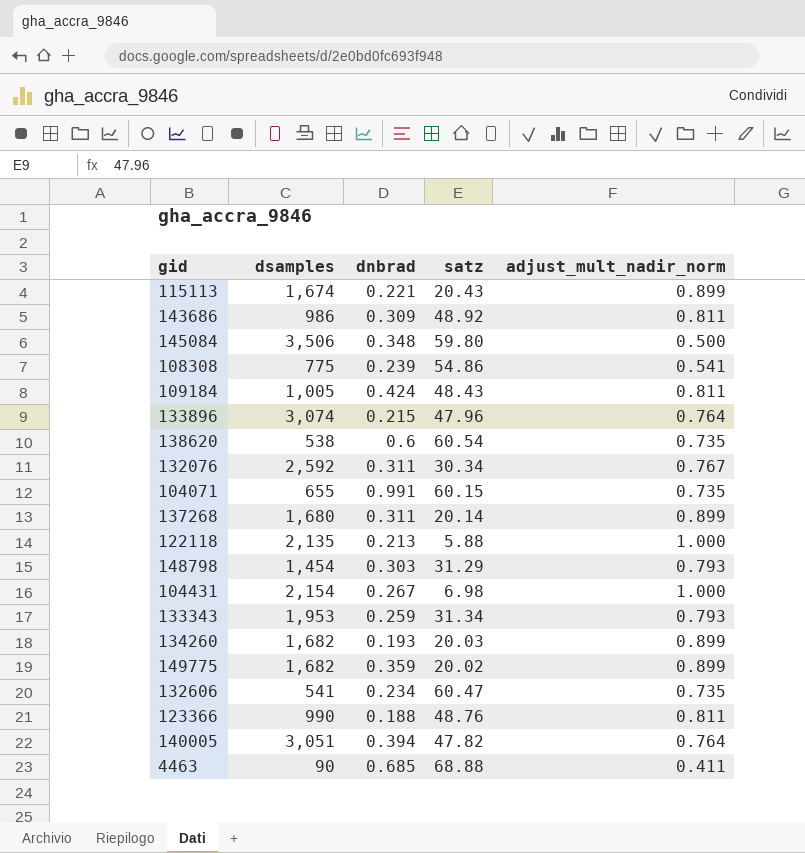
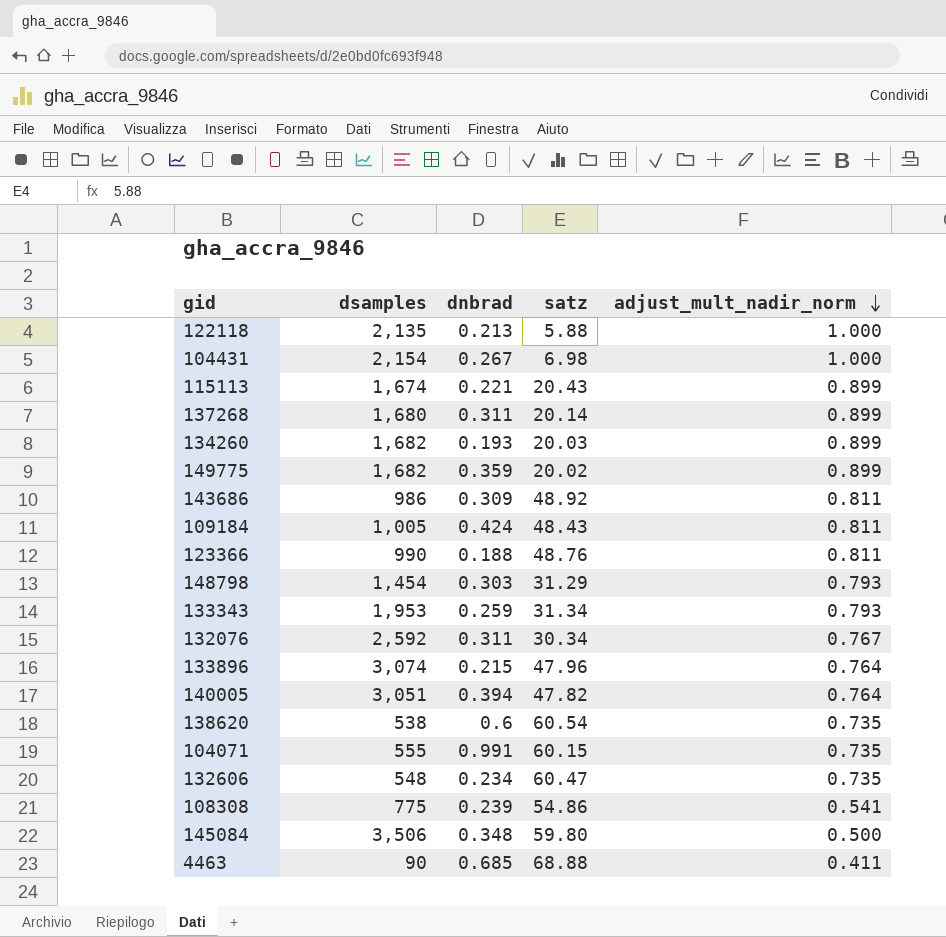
row order: none -> adjust_mult_nadir_norm descending
104071 | dsamples: 655 -> 555
132606 | dsamples: 541 -> 548

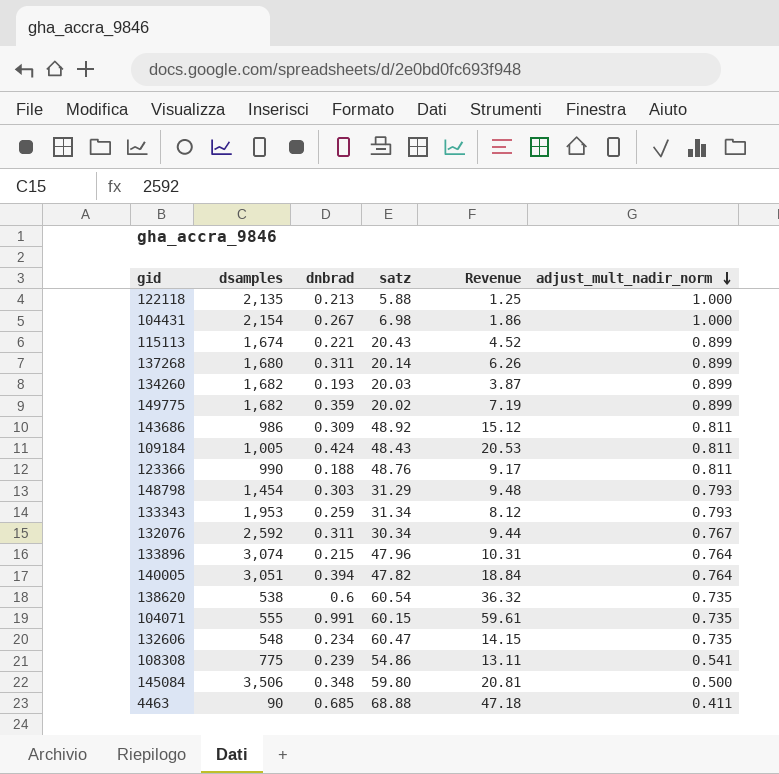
column Revenue | formula: none -> [dnbrad] * [satz]

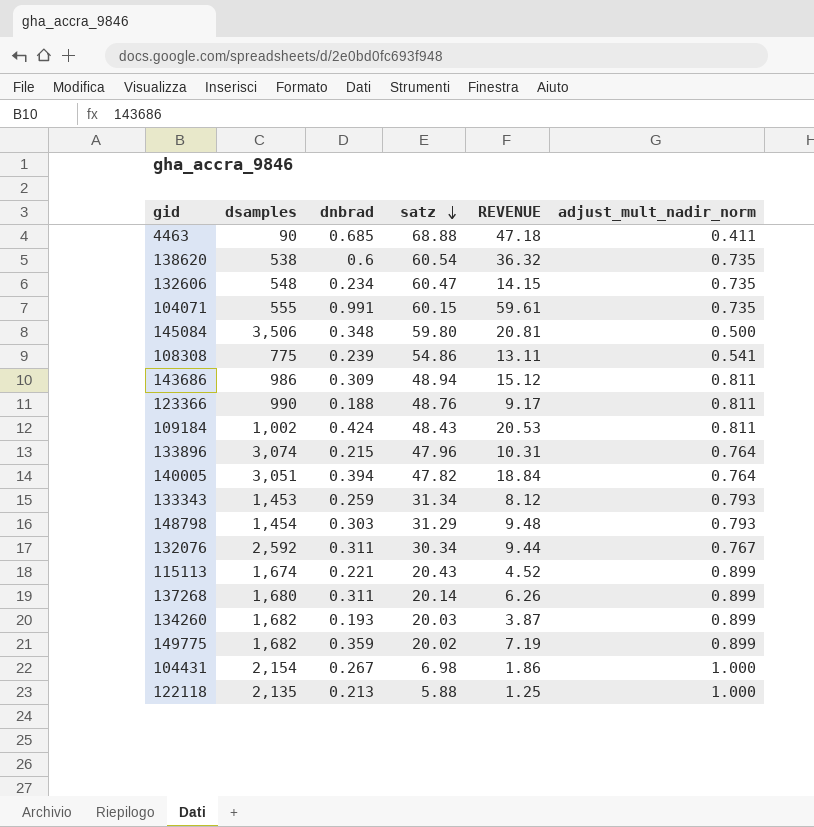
row order: adjust_mult_nadir_norm descending -> satz descending
column name: Revenue -> REVENUE
143686 | satz: 48.92 -> 48.94
109184 | dsamples: 1,005 -> 1,002
133343 | dsamples: 1,953 -> 1,453

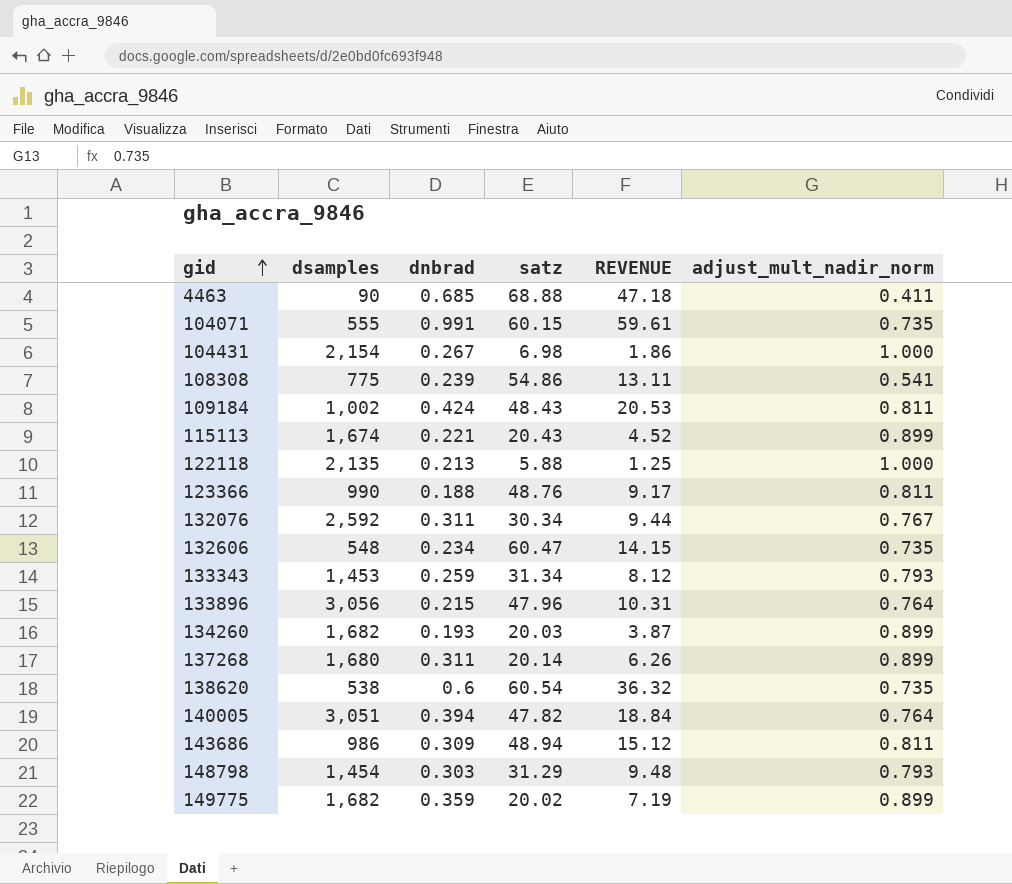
row order: satz descending -> gid ascending
row 145084: 3,506 | 0.348 | 59.80 | 20.81 | 0.500 -> none
133896 | dsamples: 3,074 -> 3,056

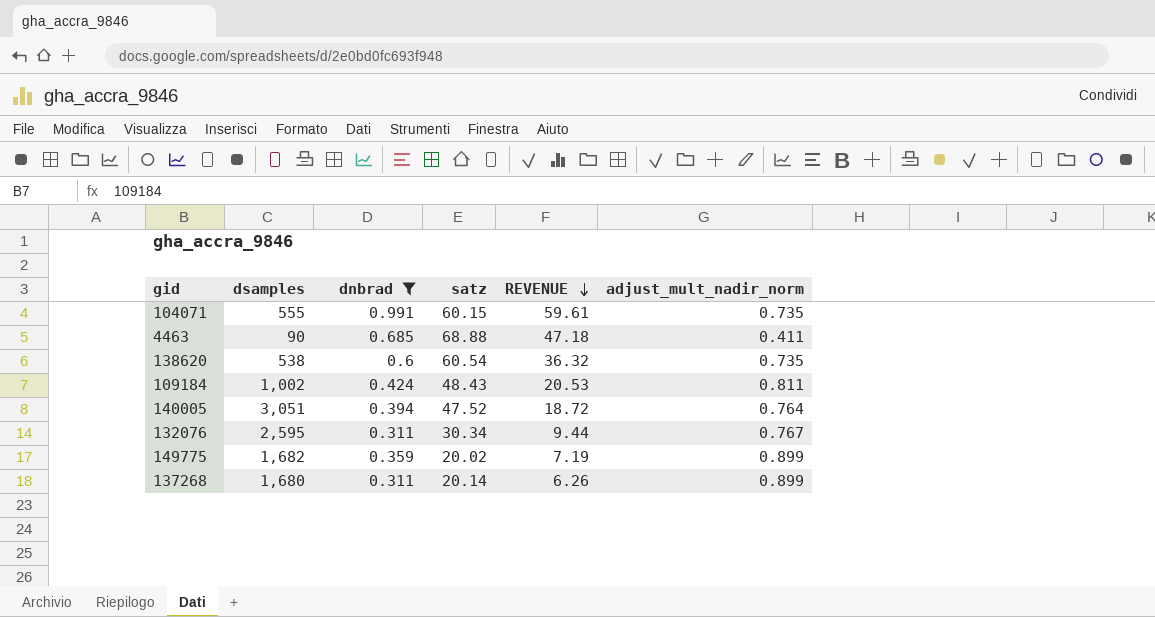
filter: none -> dnbrad >= 0.311
row order: gid ascending -> REVENUE descending
140005 | satz: 47.82 -> 47.52
140005 | REVENUE: 18.84 -> 18.72
132076 | dsamples: 2,592 -> 2,595

